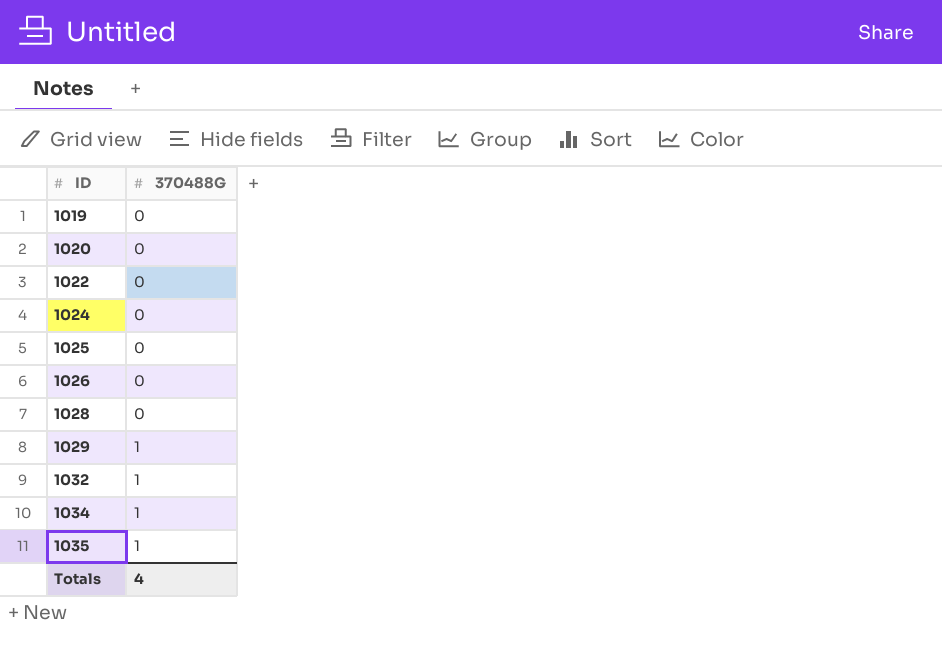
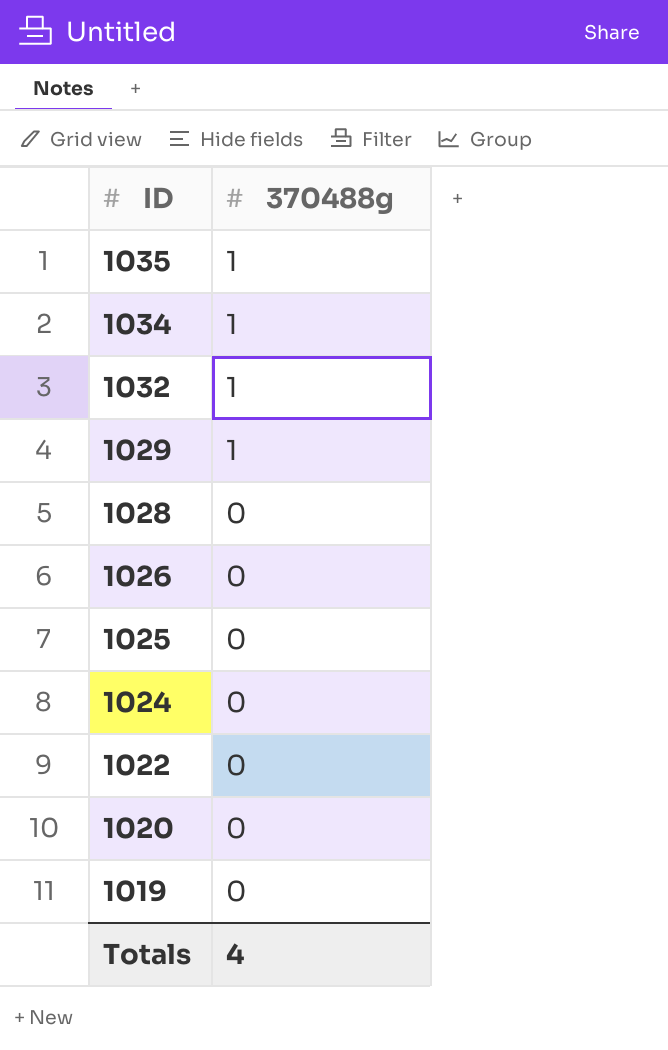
row order: ID ascending -> ID descending
column name: 370488G -> 370488g

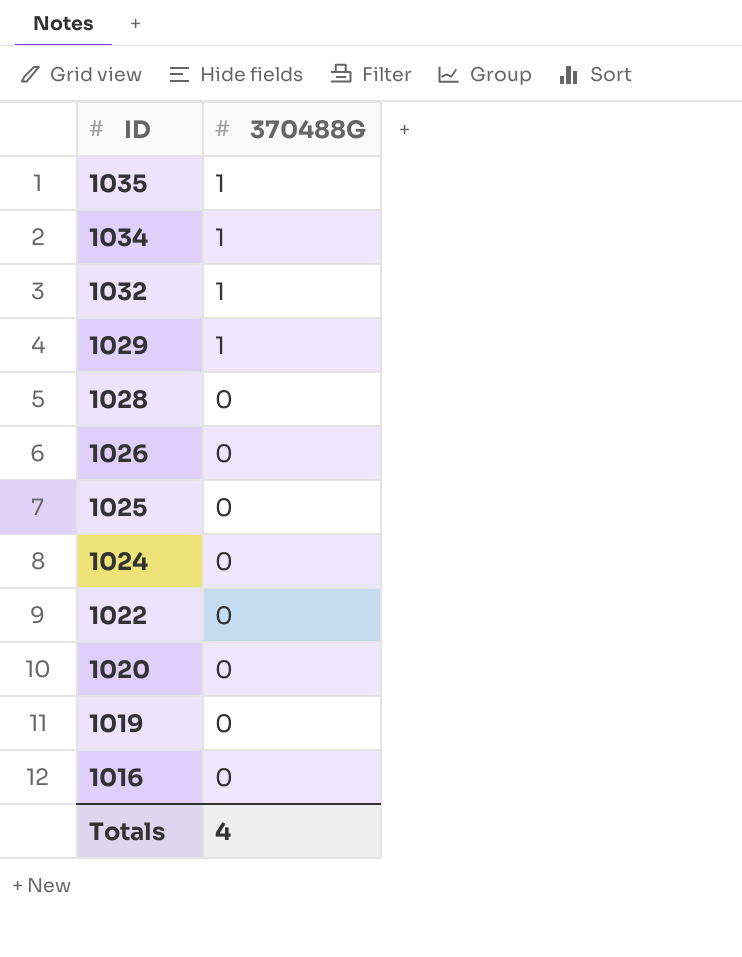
column name: 370488g -> 370488G
row 1016: none -> 0

